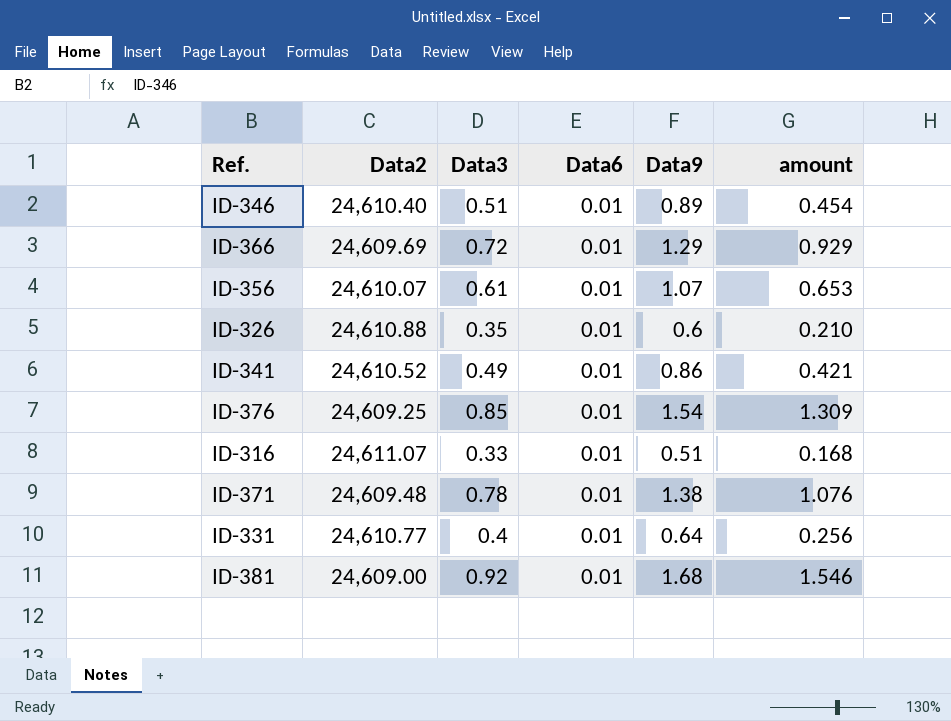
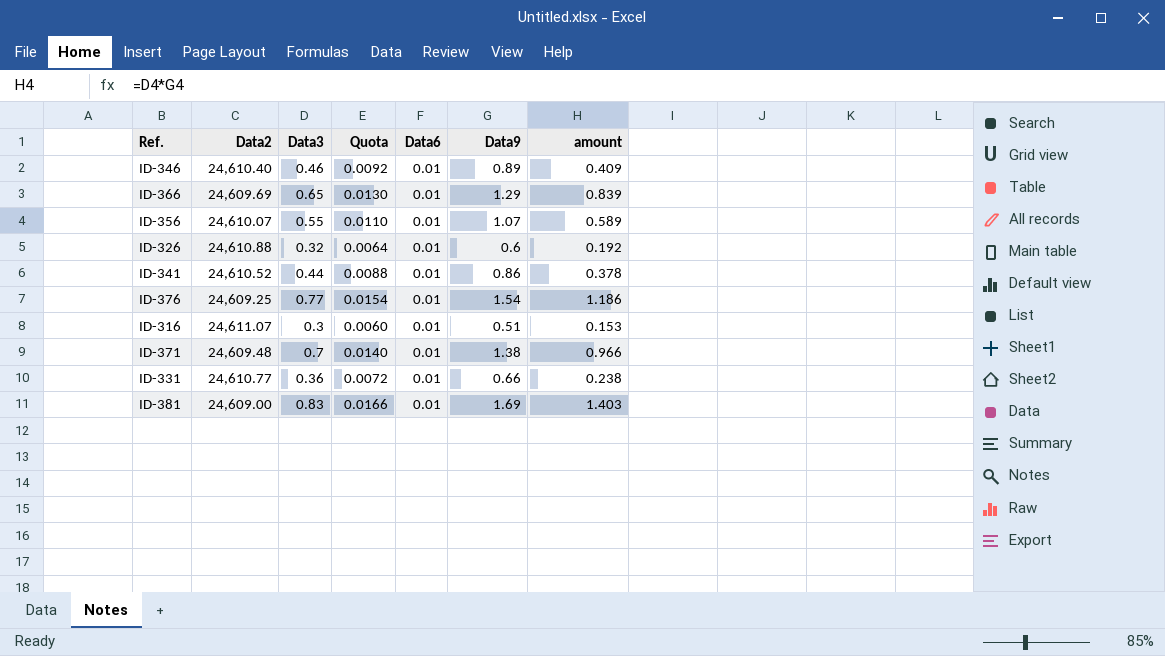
column Quota | formula: none -> [Data3] * 0.02
ID-346 | Data3: 0.51 -> 0.46
ID-346 | amount: 0.454 -> 0.409
ID-366 | Data3: 0.72 -> 0.65
ID-366 | amount: 0.929 -> 0.839
ID-356 | Data3: 0.61 -> 0.55
ID-356 | amount: 0.653 -> 0.589
ID-326 | Data3: 0.35 -> 0.32
ID-326 | amount: 0.210 -> 0.192
ID-341 | Data3: 0.49 -> 0.44
ID-341 | amount: 0.421 -> 0.378
ID-376 | Data3: 0.85 -> 0.77
ID-376 | amount: 1.309 -> 1.186
ID-316 | Data3: 0.33 -> 0.3
ID-316 | amount: 0.168 -> 0.153
ID-371 | Data3: 0.78 -> 0.7
ID-371 | amount: 1.076 -> 0.966
ID-331 | Data3: 0.4 -> 0.36
ID-331 | Data9: 0.64 -> 0.66
ID-331 | amount: 0.256 -> 0.238
ID-381 | Data3: 0.92 -> 0.83
ID-381 | Data9: 1.68 -> 1.69
ID-381 | amount: 1.546 -> 1.403

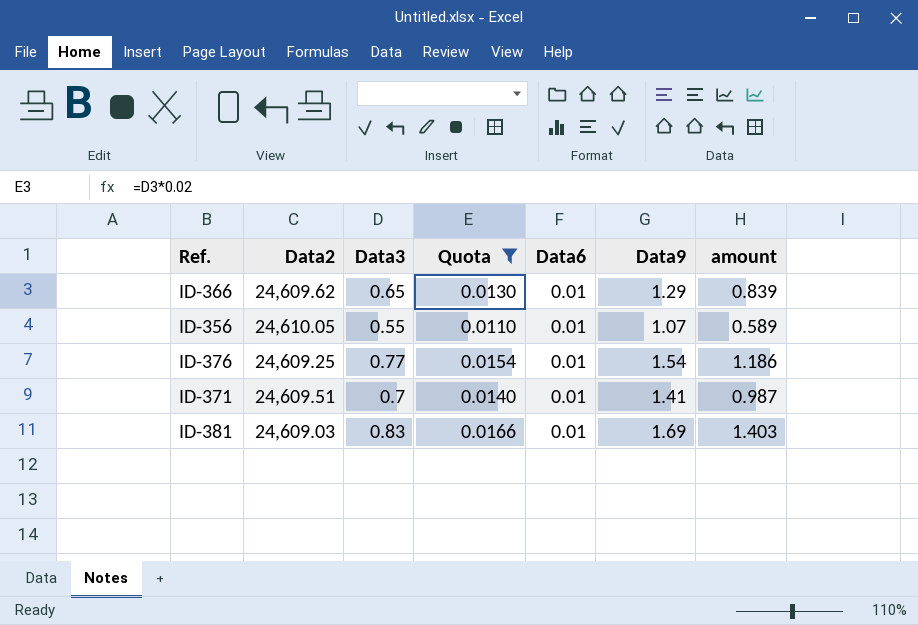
filter: none -> Quota >= 0.0110
ID-366 | Data2: 24,609.69 -> 24,609.62
ID-356 | Data2: 24,610.07 -> 24,610.05
ID-371 | Data2: 24,609.48 -> 24,609.51
ID-371 | Data9: 1.38 -> 1.41
ID-371 | amount: 0.966 -> 0.987
ID-381 | Data2: 24,609.00 -> 24,609.03

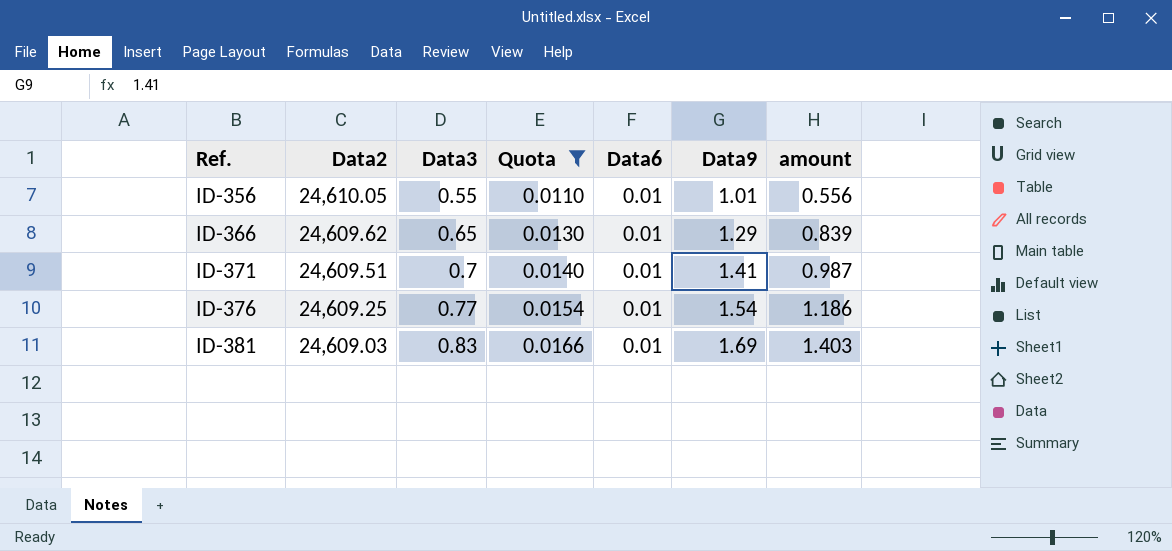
row order: none -> Ref. ascending
ID-356 | Data9: 1.07 -> 1.01
ID-356 | amount: 0.589 -> 0.556

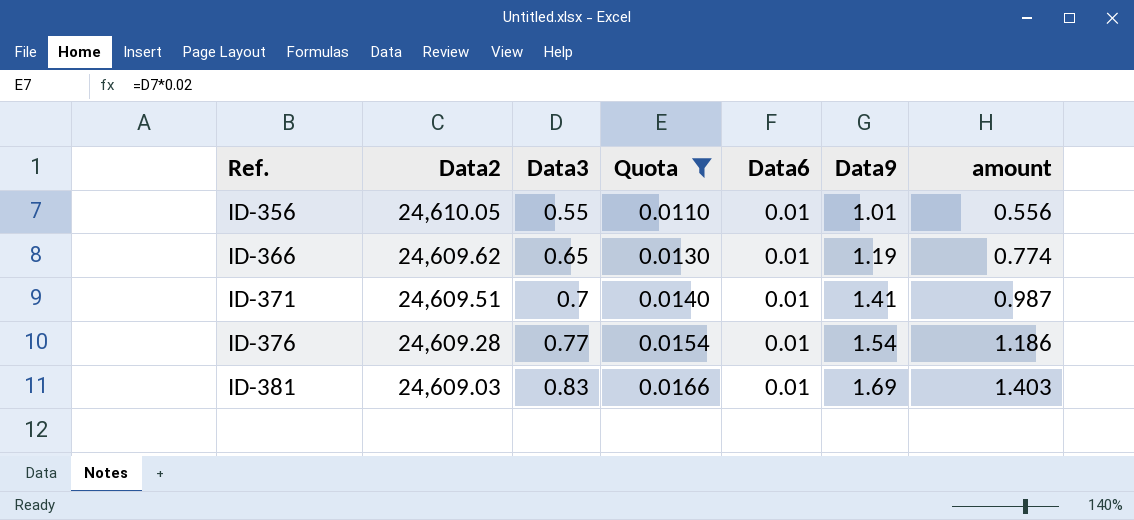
ID-366 | Data9: 1.29 -> 1.19
ID-366 | amount: 0.839 -> 0.774
ID-376 | Data2: 24,609.25 -> 24,609.28

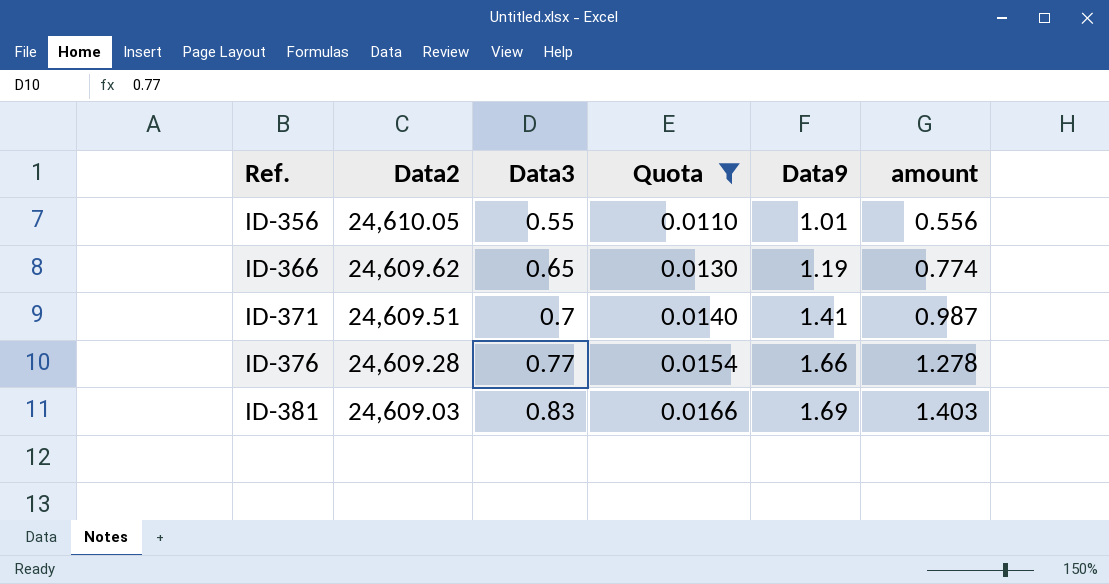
column Data6 | position: 5 -> none
ID-376 | Data9: 1.54 -> 1.66
ID-376 | amount: 1.186 -> 1.278

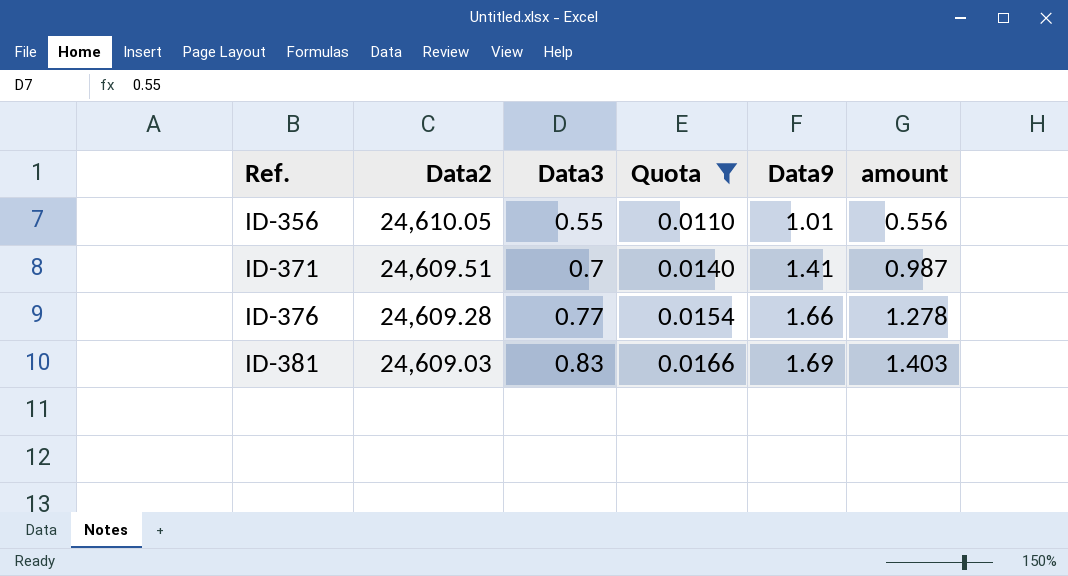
row ID-366: 24,609.62 | 0.65 | 0.0130 | 1.19 | 0.774 -> none

